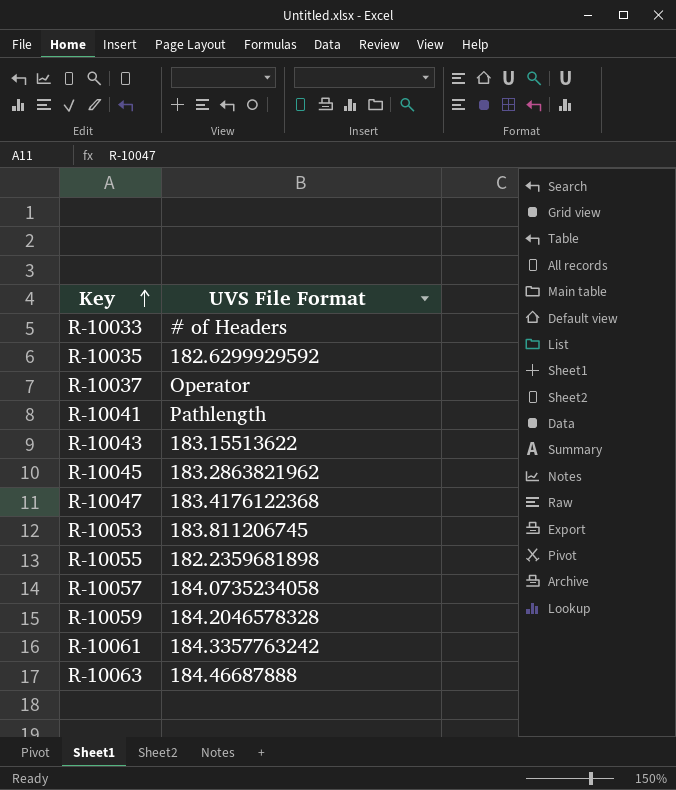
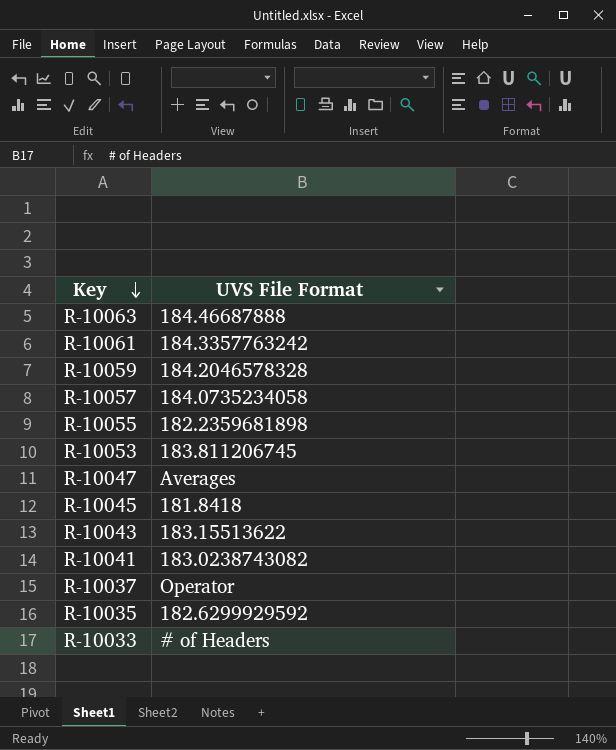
row order: Key ascending -> Key descending
R-10047 | UVS File Format: 183.4176122368 -> Averages
R-10045 | UVS File Format: 183.2863821962 -> 181.8418
R-10041 | UVS File Format: Pathlength -> 183.0238743082

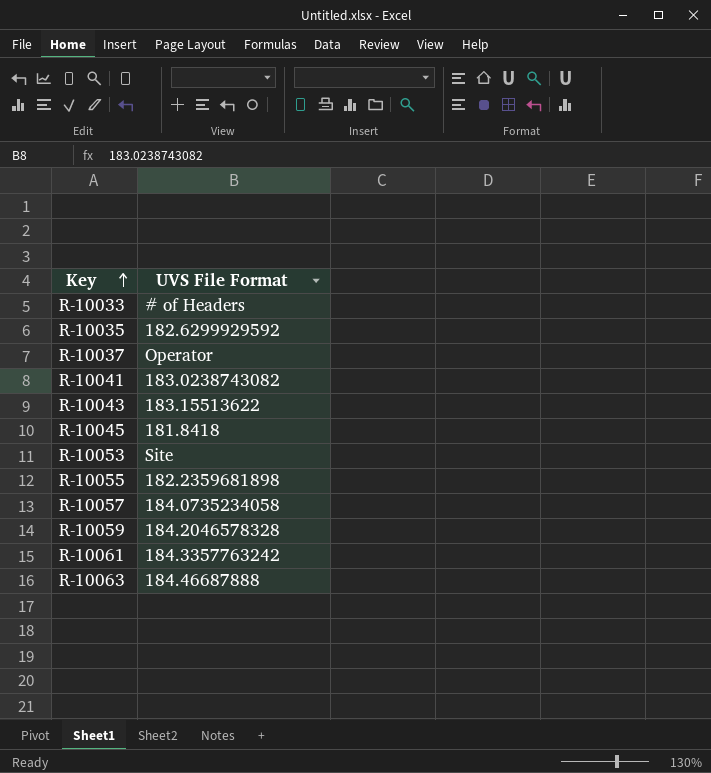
row order: Key descending -> Key ascending
row R-10047: Averages -> none
R-10053 | UVS File Format: 183.811206745 -> Site

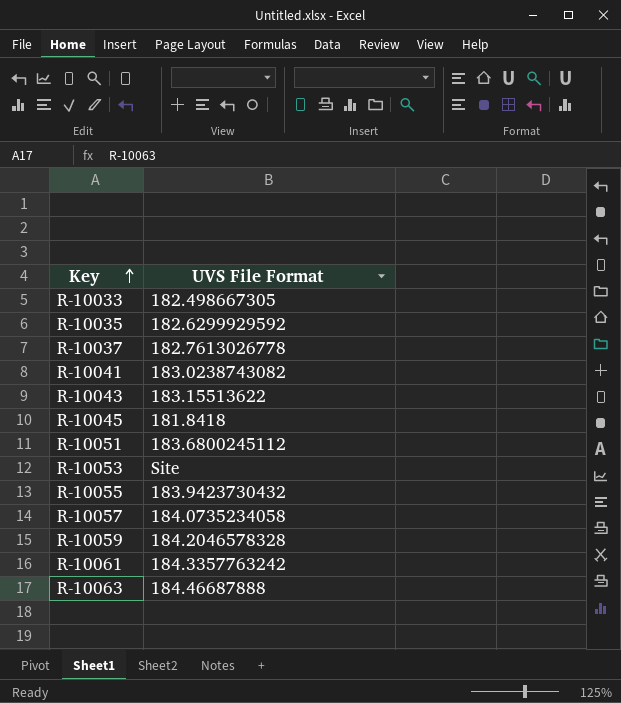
R-10033 | UVS File Format: # of Headers -> 182.498667305
R-10037 | UVS File Format: Operator -> 182.7613026778
row R-10051: none -> 183.6800245112
R-10055 | UVS File Format: 182.2359681898 -> 183.9423730432

